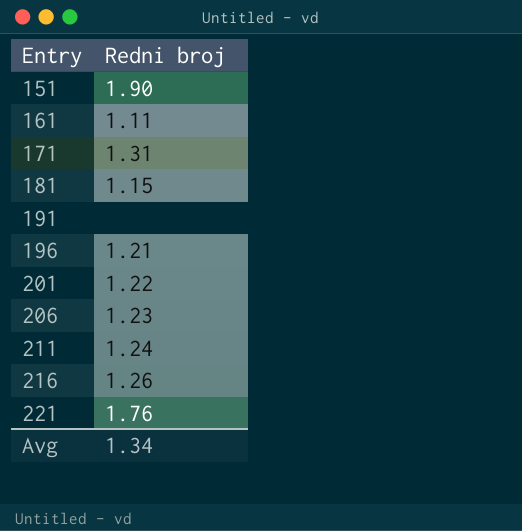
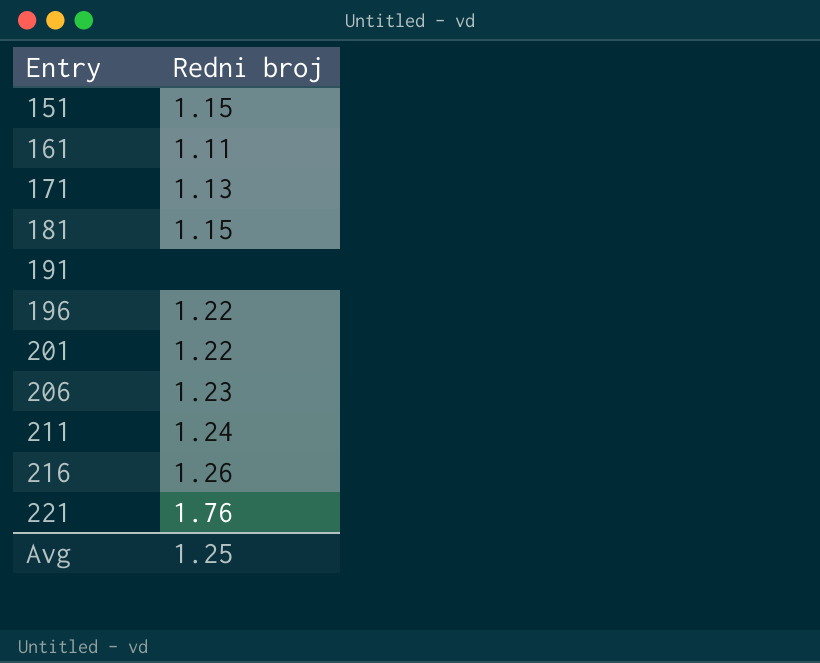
151 | Redni broj: 1.90 -> 1.15
171 | Redni broj: 1.31 -> 1.13
196 | Redni broj: 1.21 -> 1.22
Avg | Redni broj: 1.34 -> 1.25

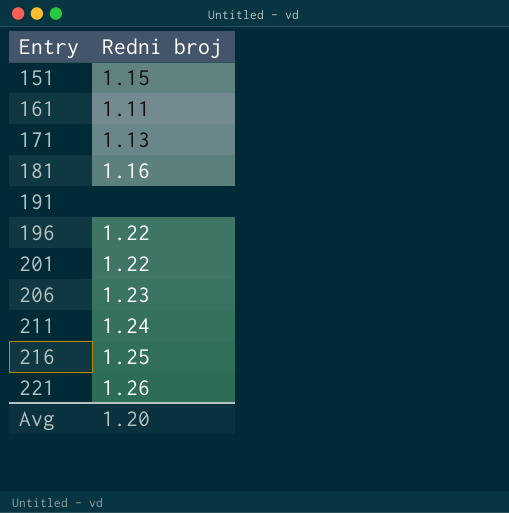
181 | Redni broj: 1.15 -> 1.16
216 | Redni broj: 1.26 -> 1.25
221 | Redni broj: 1.76 -> 1.26
Avg | Redni broj: 1.25 -> 1.20

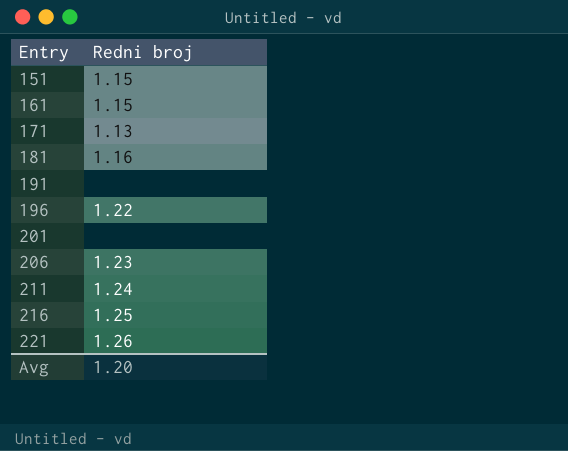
161 | Redni broj: 1.11 -> 1.15
201 | Redni broj: 1.22 -> none

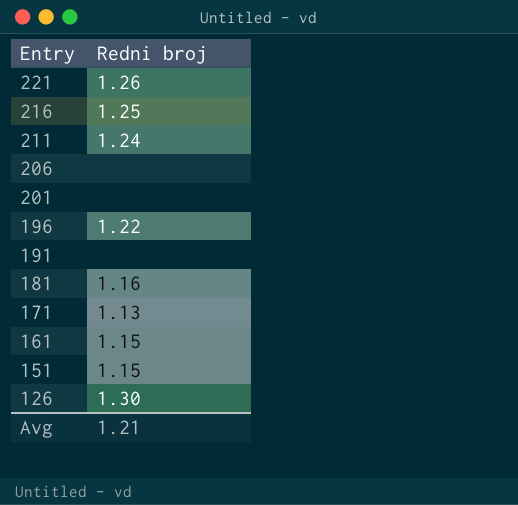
row order: Entry ascending -> Entry descending
206 | Redni broj: 1.23 -> none
row 126: none -> 1.30
Avg | Redni broj: 1.20 -> 1.21

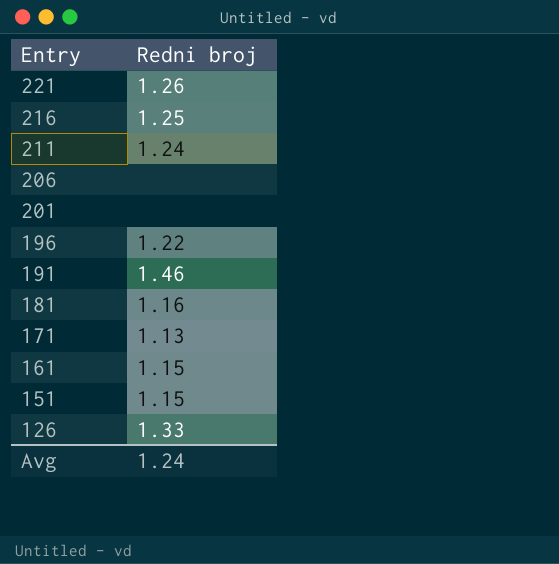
191 | Redni broj: none -> 1.46
126 | Redni broj: 1.30 -> 1.33
Avg | Redni broj: 1.21 -> 1.24

